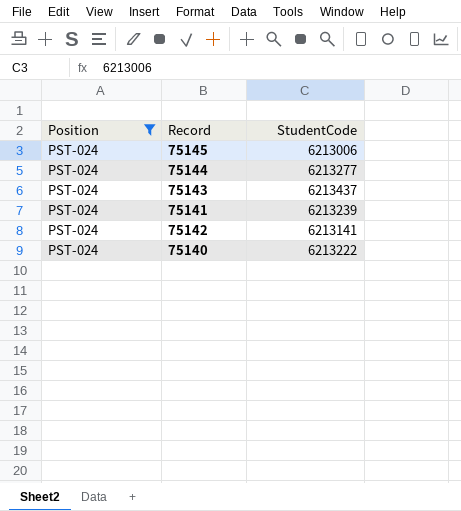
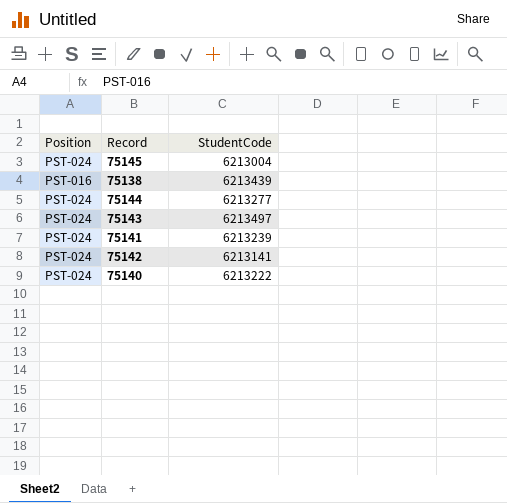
filter: Position = PST-024 -> none
75145 | StudentCode: 6213006 -> 6213004
75143 | StudentCode: 6213437 -> 6213497

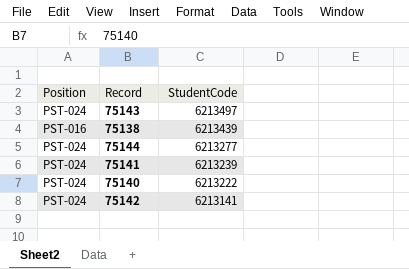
row order: none -> StudentCode descending
row 75145: PST-024 | 6213004 -> none

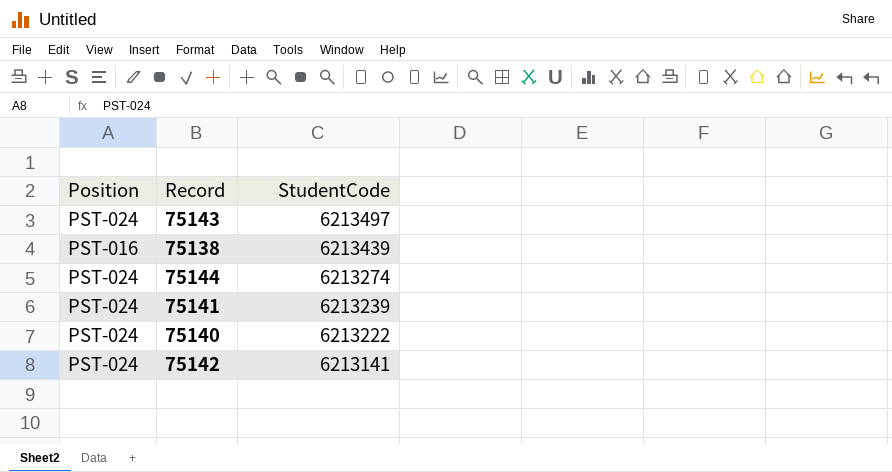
75144 | StudentCode: 6213277 -> 6213274

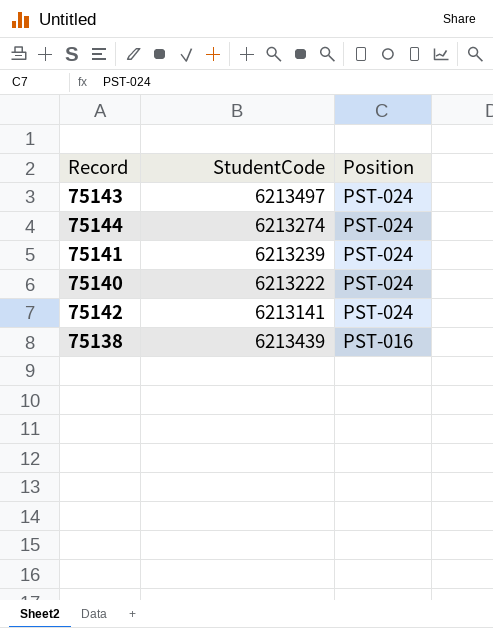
row order: StudentCode descending -> Position descending
column Position | position: 1 -> 3

